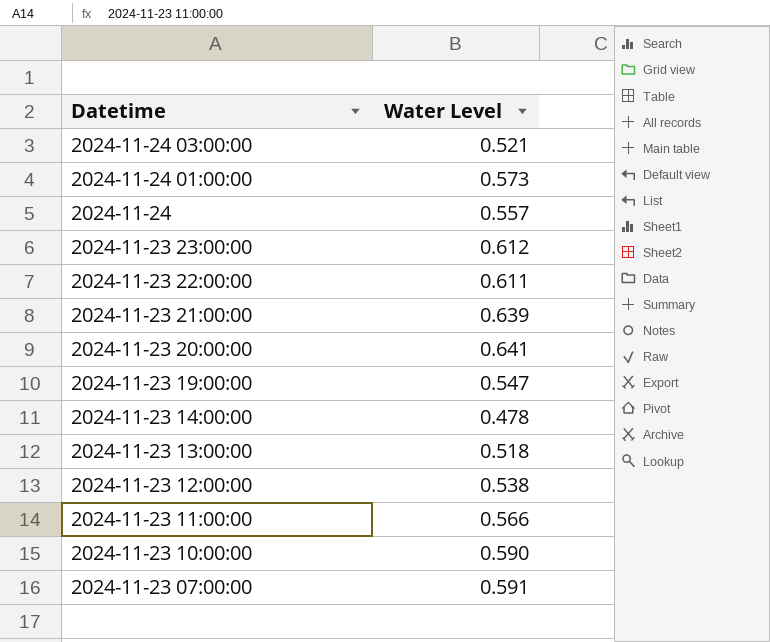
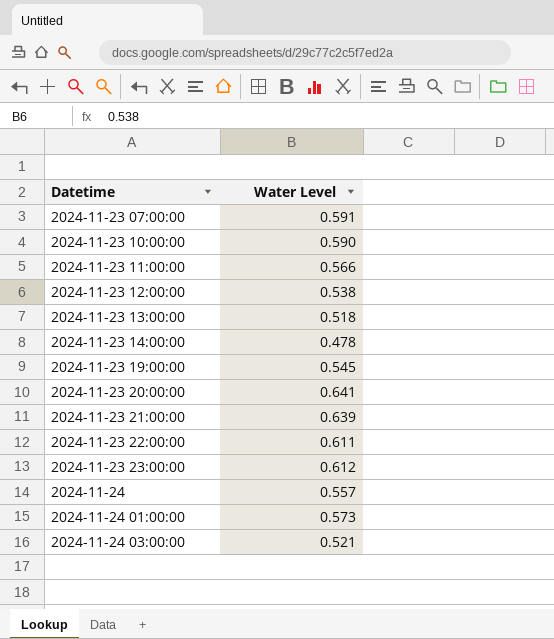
row order: Datetime descending -> Datetime ascending
2024-11-23 19:00:00 | Water Level: 0.547 -> 0.545

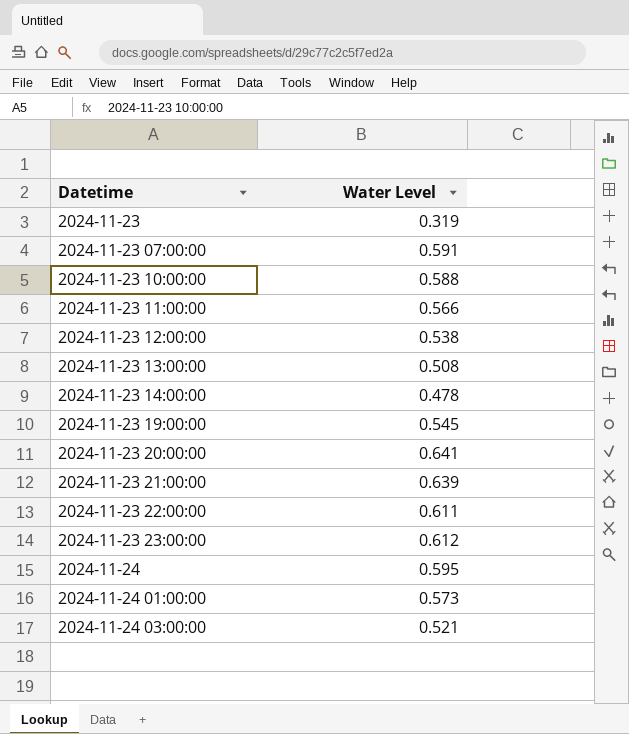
row 2024-11-23: none -> 0.319
2024-11-23 10:00:00 | Water Level: 0.590 -> 0.588
2024-11-23 13:00:00 | Water Level: 0.518 -> 0.508
2024-11-24 | Water Level: 0.557 -> 0.595

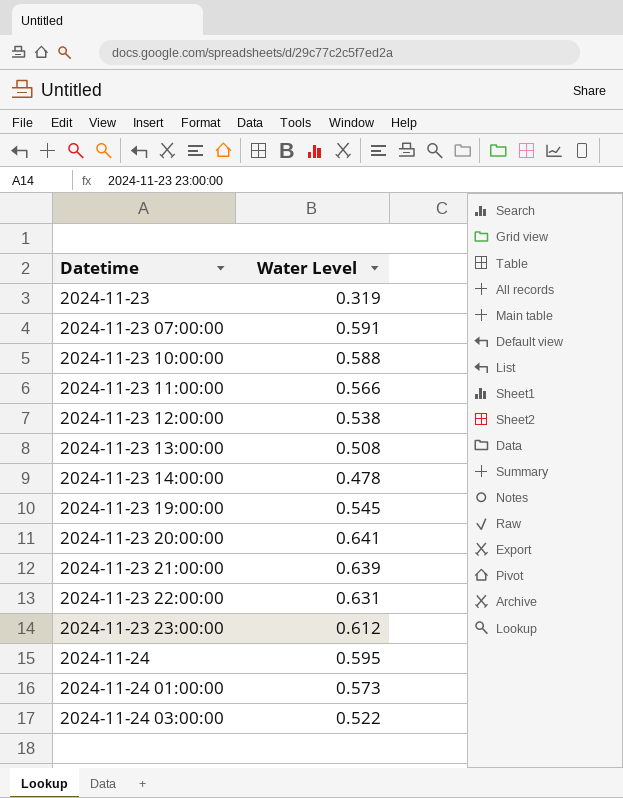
2024-11-23 22:00:00 | Water Level: 0.611 -> 0.631
2024-11-24 03:00:00 | Water Level: 0.521 -> 0.522

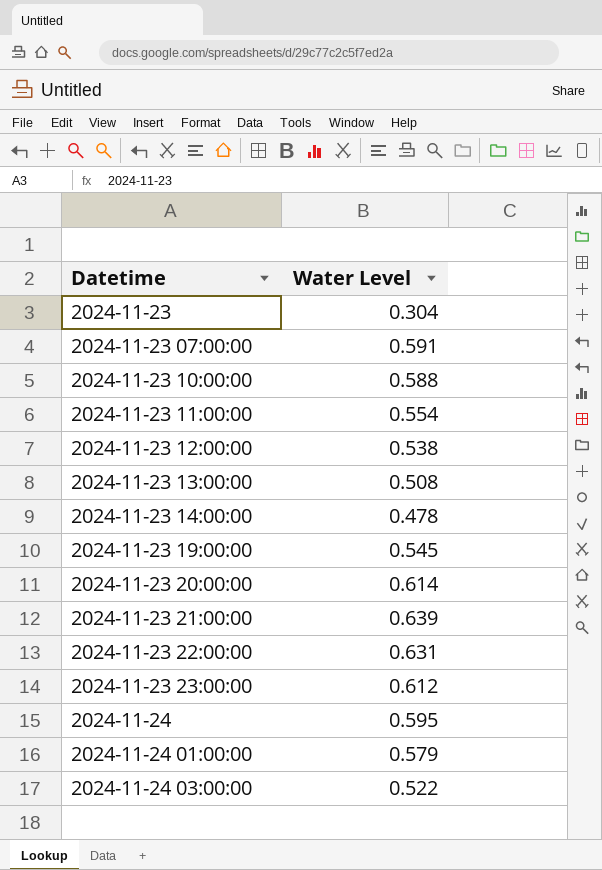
2024-11-23 | Water Level: 0.319 -> 0.304
2024-11-23 11:00:00 | Water Level: 0.566 -> 0.554
2024-11-23 20:00:00 | Water Level: 0.641 -> 0.614
2024-11-24 01:00:00 | Water Level: 0.573 -> 0.579

